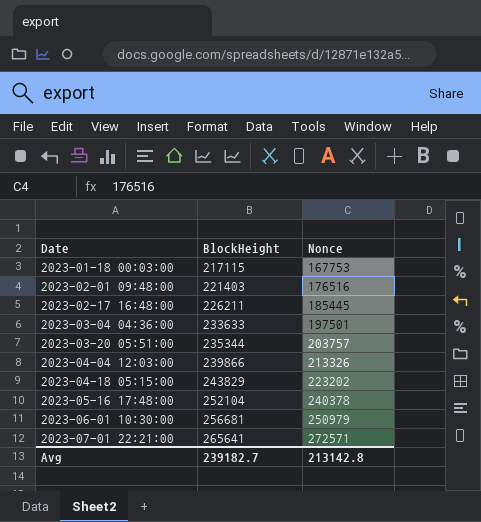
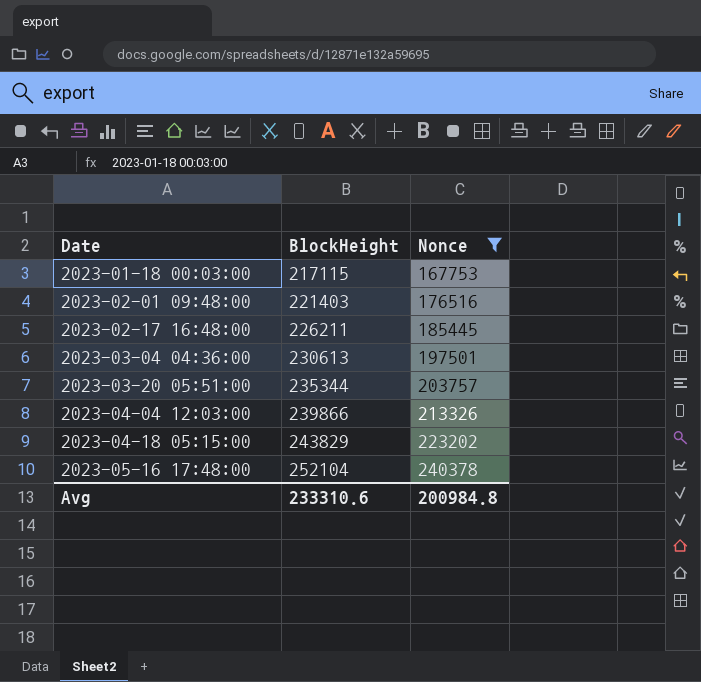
filter: none -> Nonce <= 240378
2023-03-04 04:36:00 | BlockHeight: 233633 -> 230613
Avg | BlockHeight: 239182.7 -> 233310.6
Avg | Nonce: 213142.8 -> 200984.8

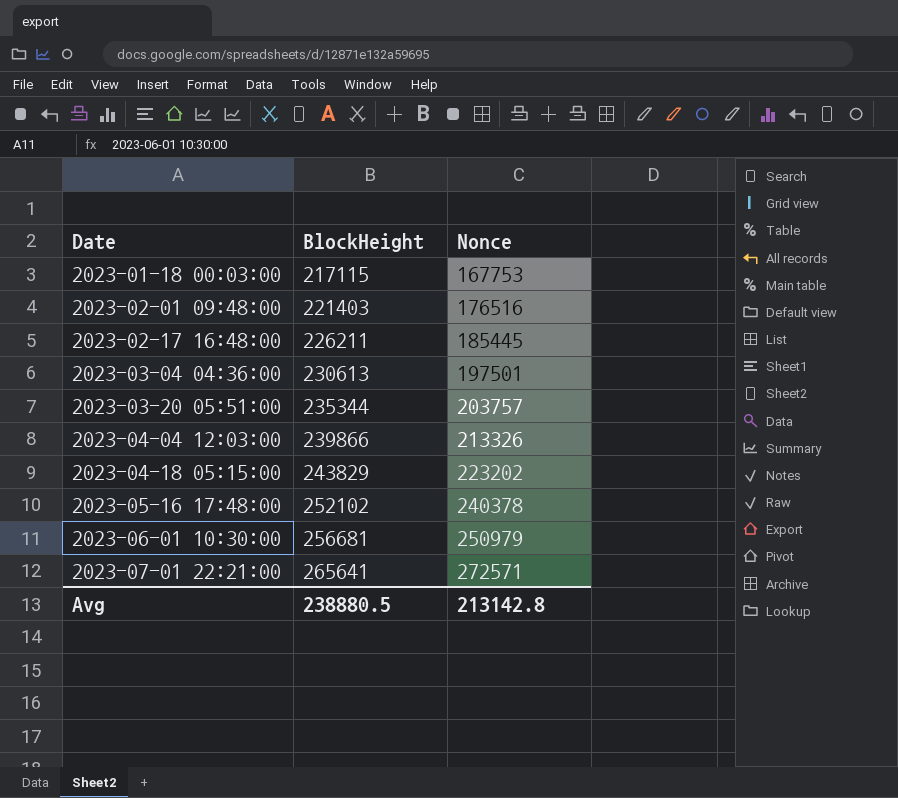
filter: Nonce <= 240378 -> none
2023-05-16 17:48:00 | BlockHeight: 252104 -> 252102
Avg | BlockHeight: 233310.6 -> 238880.5
Avg | Nonce: 200984.8 -> 213142.8

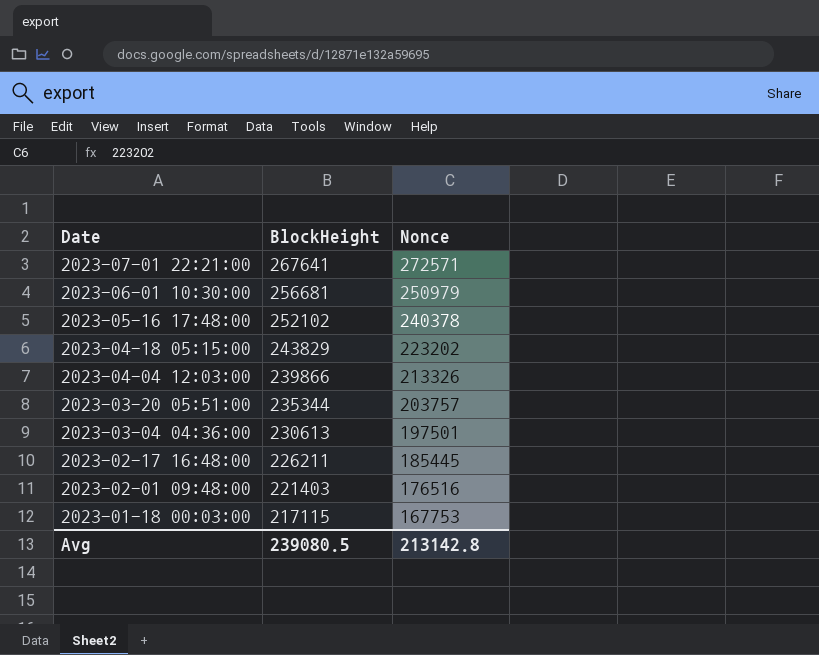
row order: Date ascending -> Date descending
2023-07-01 22:21:00 | BlockHeight: 265641 -> 267641
Avg | BlockHeight: 238880.5 -> 239080.5

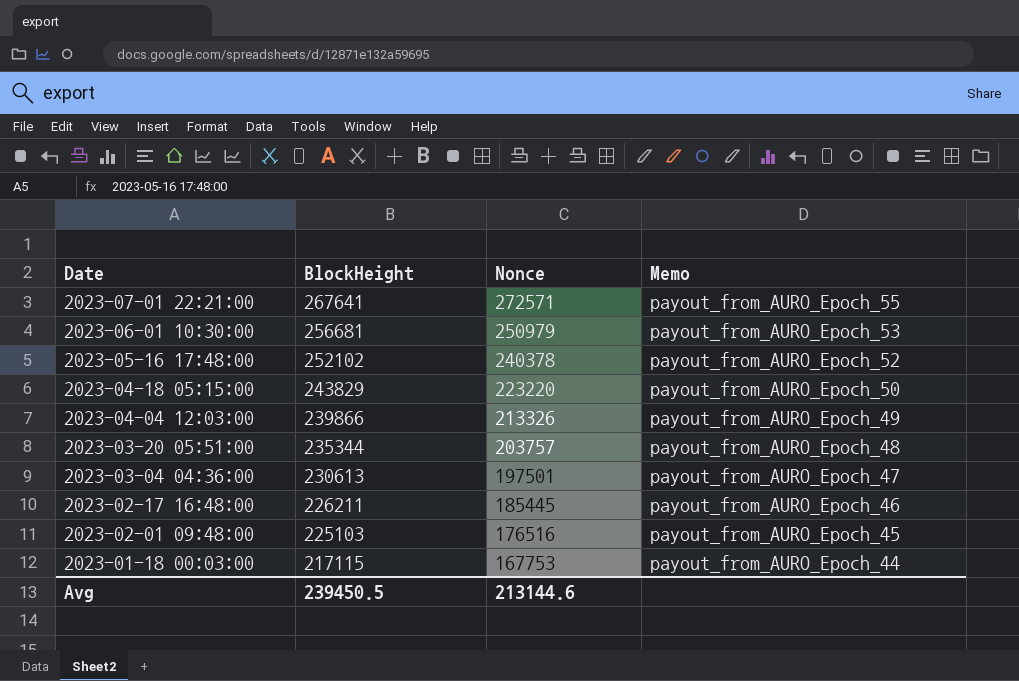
column Memo | position: none -> 4
2023-04-18 05:15:00 | Nonce: 223202 -> 223220
2023-02-01 09:48:00 | BlockHeight: 221403 -> 225103
Avg | BlockHeight: 239080.5 -> 239450.5
Avg | Nonce: 213142.8 -> 213144.6

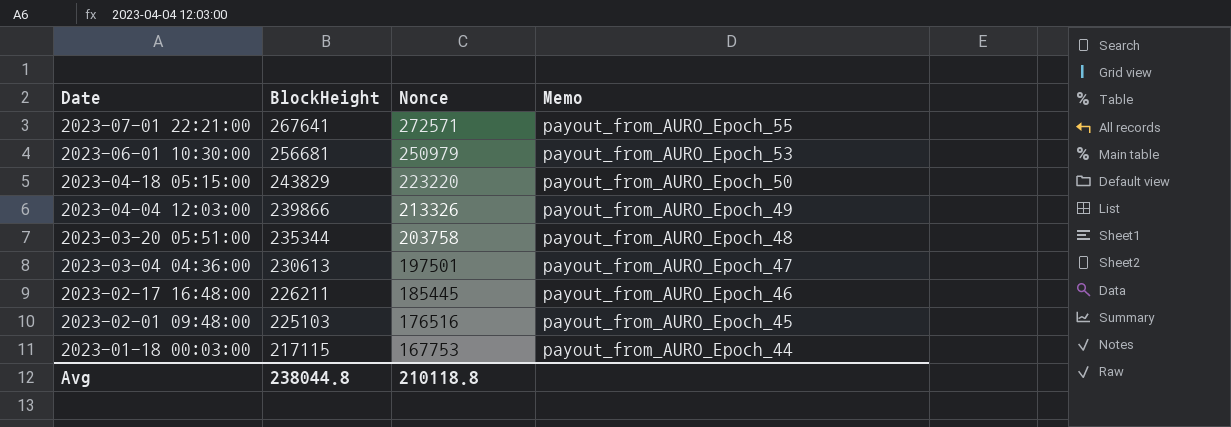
row 2023-05-16 17:48:00: 252102 | 240378 | payout_from_AURO_Epoch_52 -> none
2023-03-20 05:51:00 | Nonce: 203757 -> 203758
Avg | BlockHeight: 239450.5 -> 238044.8
Avg | Nonce: 213144.6 -> 210118.8

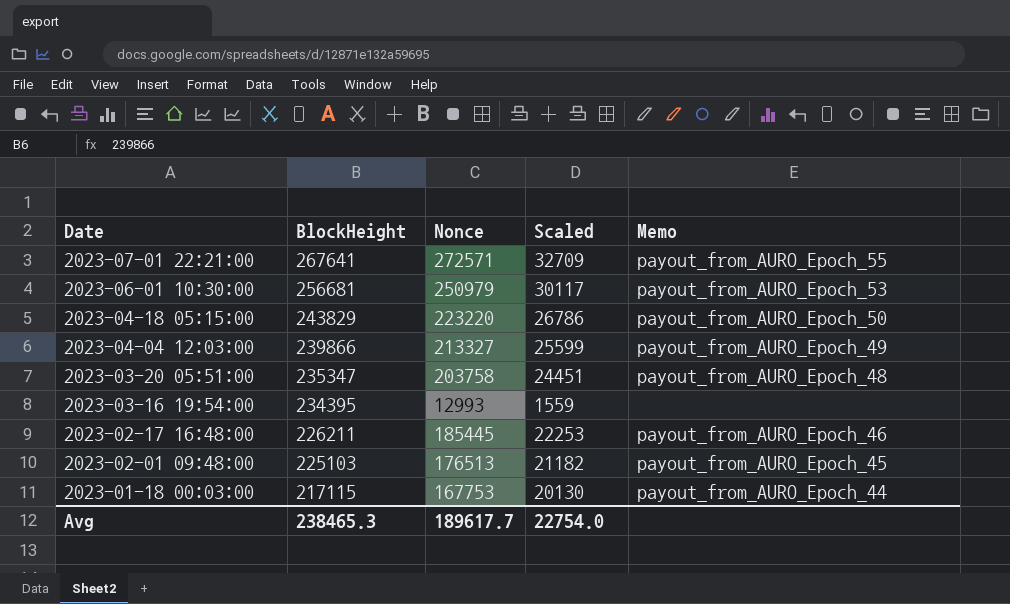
column Scaled | formula: none -> [Nonce] * 0.12
row 2023-03-04 04:36:00: 230613 | 197501 | payout_from_AURO_Epoch_47 -> none
2023-04-04 12:03:00 | Nonce: 213326 -> 213327
2023-03-20 05:51:00 | BlockHeight: 235344 -> 235347
row 2023-03-16 19:54:00: none -> 234395 | 12993 | 1559 | none
2023-02-01 09:48:00 | Nonce: 176516 -> 176513
Avg | BlockHeight: 238044.8 -> 238465.3
Avg | Nonce: 210118.8 -> 189617.7

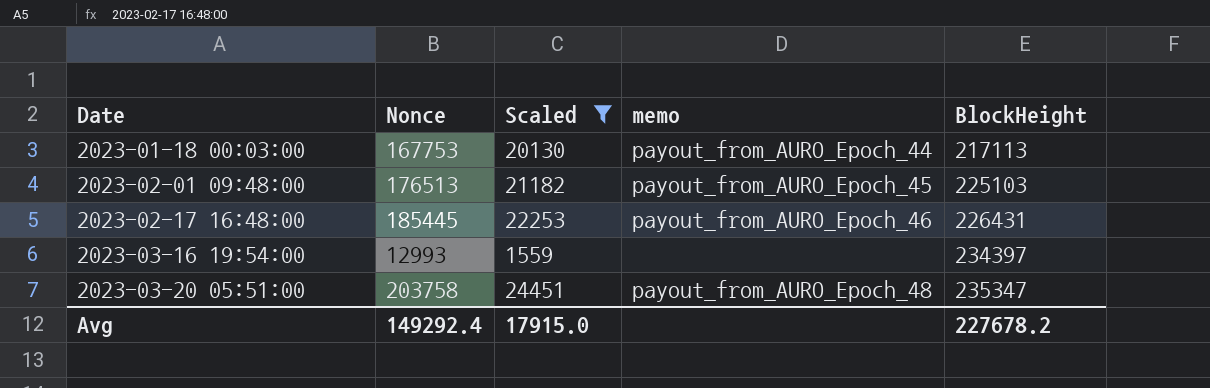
filter: none -> Scaled <= 24451
row order: Date descending -> Date ascending
column name: Memo -> memo
column BlockHeight | position: 2 -> 5
2023-01-18 00:03:00 | BlockHeight: 217115 -> 217113
2023-02-17 16:48:00 | BlockHeight: 226211 -> 226431
2023-03-16 19:54:00 | BlockHeight: 234395 -> 234397
Avg | Nonce: 189617.7 -> 149292.4
Avg | Scaled: 22754.0 -> 17915.0
Avg | BlockHeight: 238465.3 -> 227678.2

